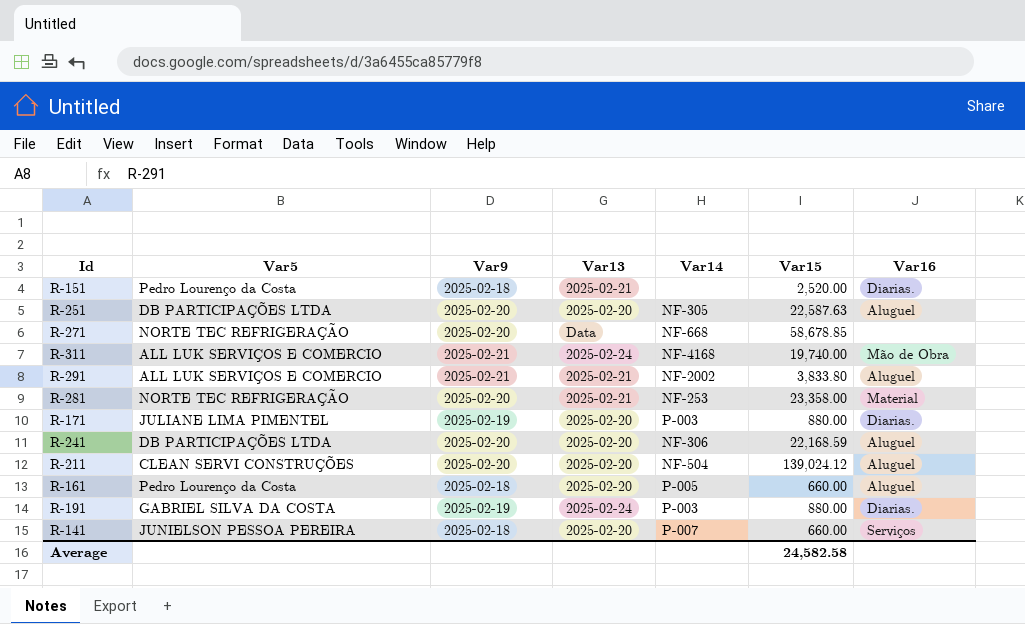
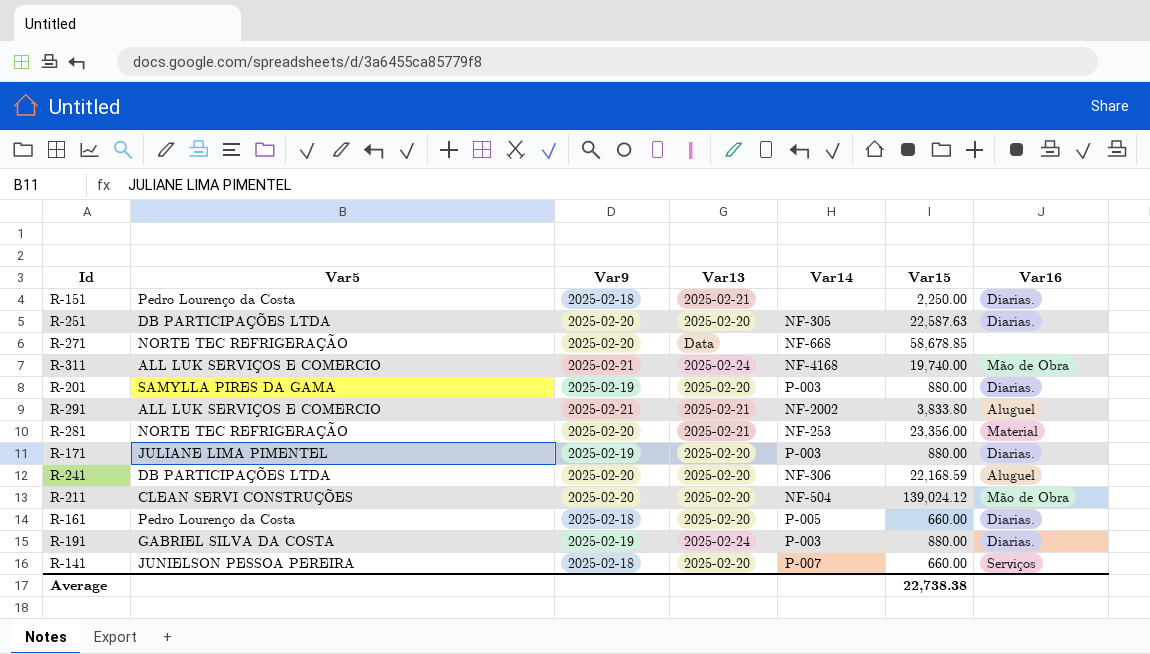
R-151 | Var15: 2,520.00 -> 2,250.00
R-251 | Var16: Aluguel -> Diarias.
row R-201: none -> SAMYLLA PIRES DA GAMA | 2025-02-19 | 2025-02-20 | P-003 | 880.00 | Diarias.
R-281 | Var15: 23,358.00 -> 23,356.00
R-211 | Var16: Aluguel -> Mão de Obra
R-161 | Var16: Aluguel -> Diarias.
Average | Var15: 24,582.58 -> 22,738.38

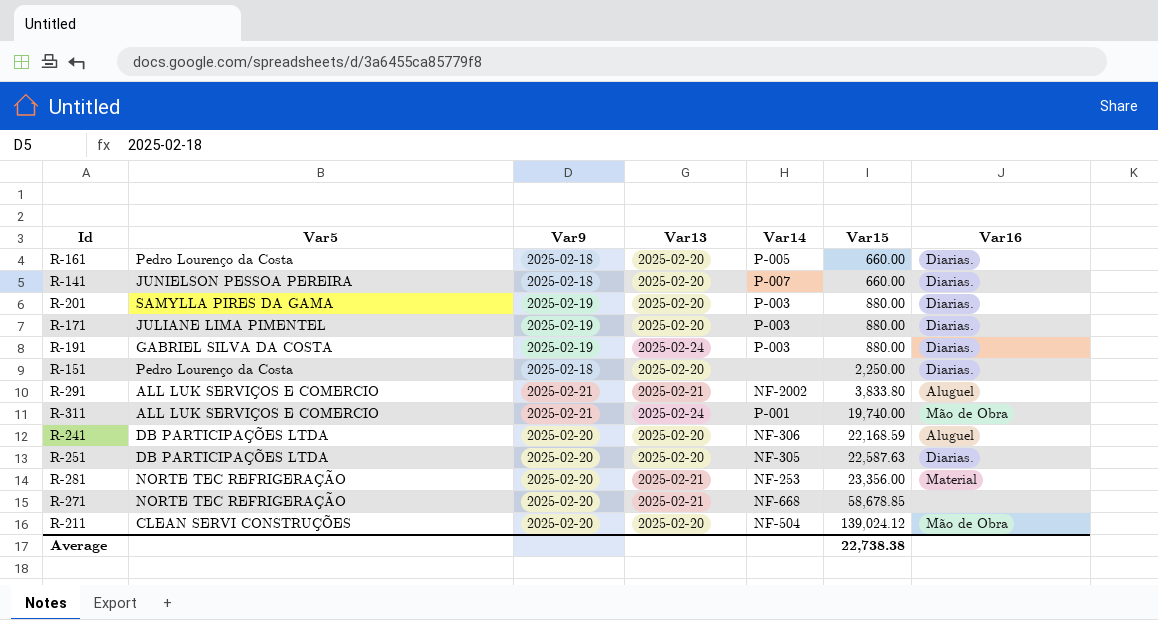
row order: none -> Var15 ascending
R-141 | Var16: Serviços -> Diarias.
R-151 | Var13: 2025-02-21 -> 2025-02-20
R-311 | Var14: NF-4168 -> P-001
R-271 | Var13: Data -> 2025-02-21

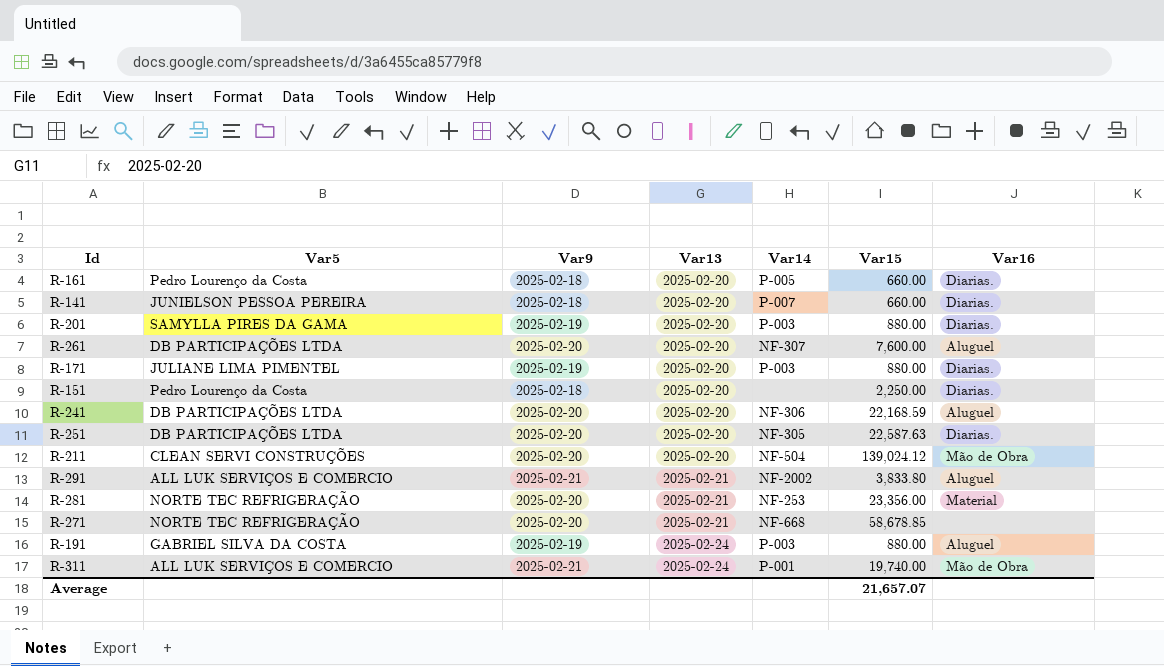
row order: Var15 ascending -> Var13 ascending
row R-261: none -> DB PARTICIPAÇÕES LTDA | 2025-02-20 | 2025-02-20 | NF-307 | 7,600.00 | Aluguel
R-191 | Var16: Diarias. -> Aluguel
Average | Var15: 22,738.38 -> 21,657.07

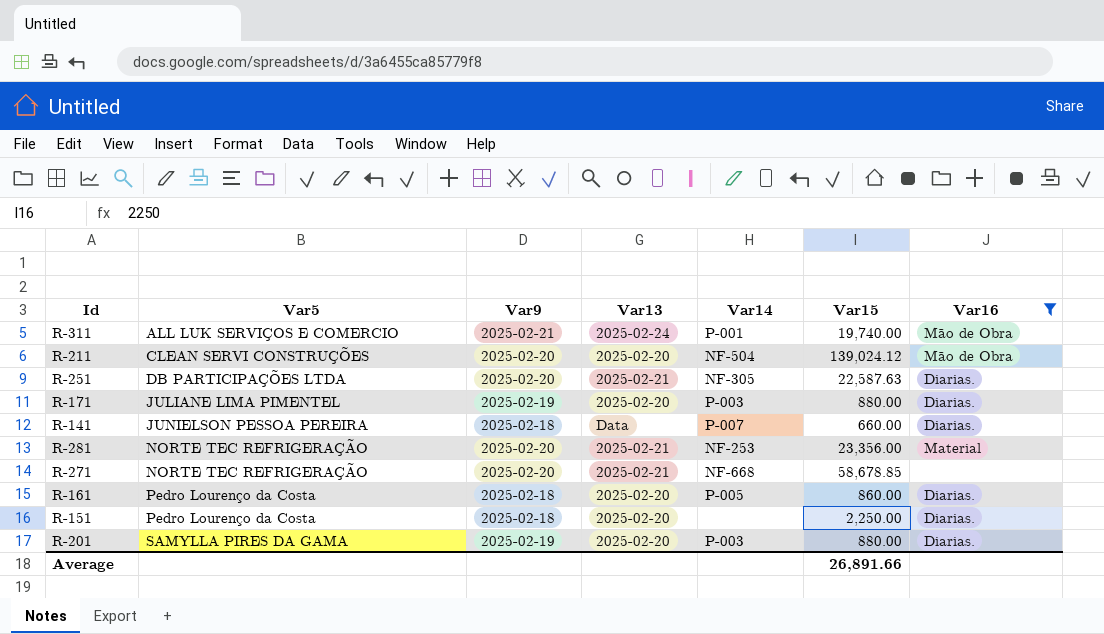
filter: none -> Var16 != Aluguel
row order: Var13 ascending -> Var5 ascending
R-251 | Var13: 2025-02-20 -> 2025-02-21
R-141 | Var13: 2025-02-20 -> Data
R-161 | Var15: 660.00 -> 860.00
Average | Var15: 21,657.07 -> 26,891.66

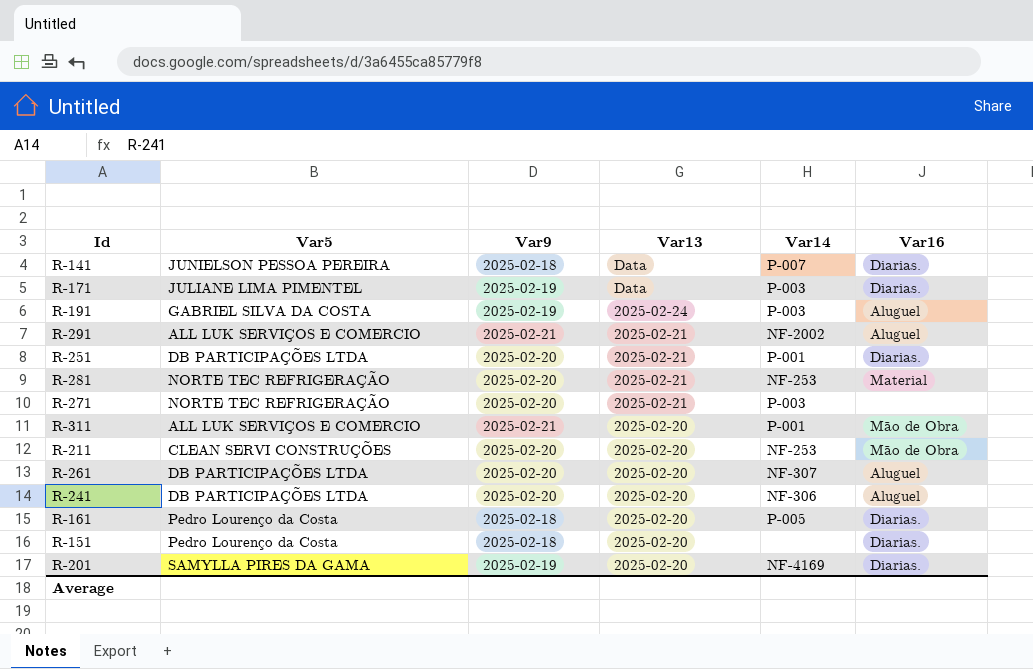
filter: Var16 != Aluguel -> none
row order: Var5 ascending -> Var13 descending
column Var15 | position: 6 -> none
R-171 | Var13: 2025-02-20 -> Data
R-251 | Var14: NF-305 -> P-001
R-271 | Var14: NF-668 -> P-003
R-311 | Var13: 2025-02-24 -> 2025-02-20
R-211 | Var14: NF-504 -> NF-253
R-201 | Var14: P-003 -> NF-4169

